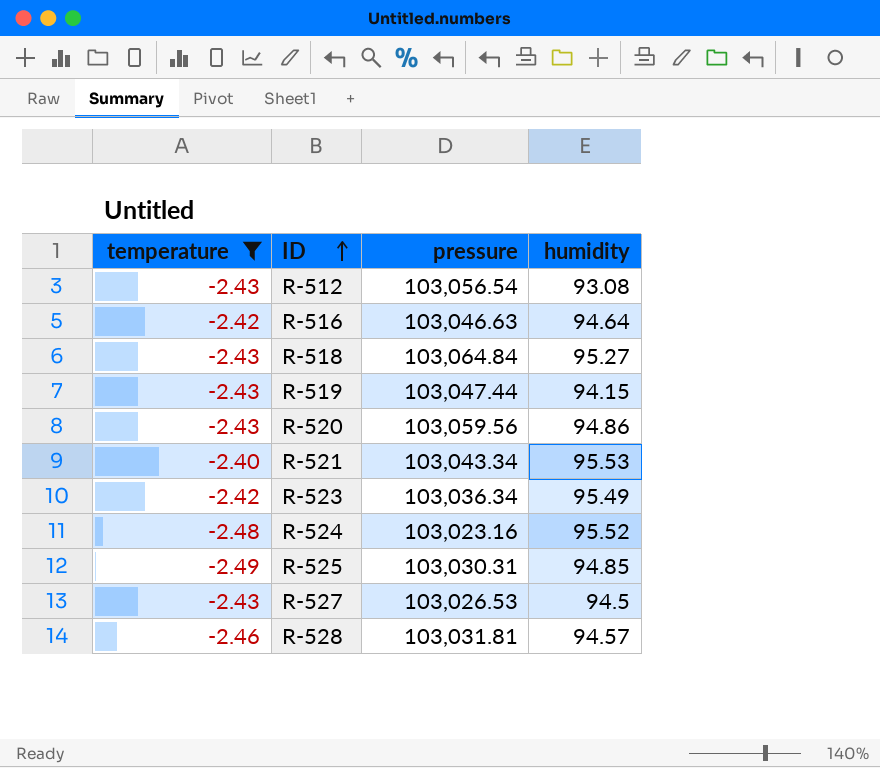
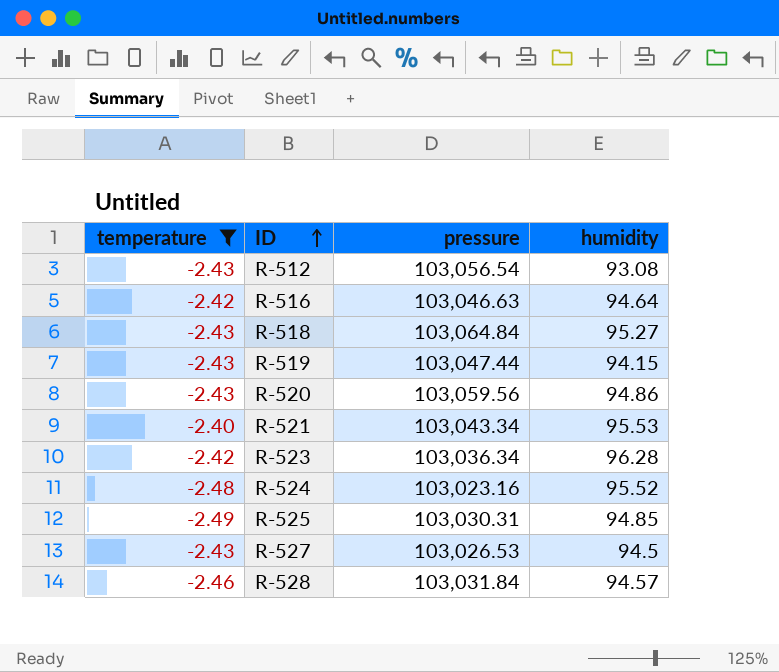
R-523 | humidity: 95.49 -> 96.28
R-528 | pressure: 103,031.81 -> 103,031.84

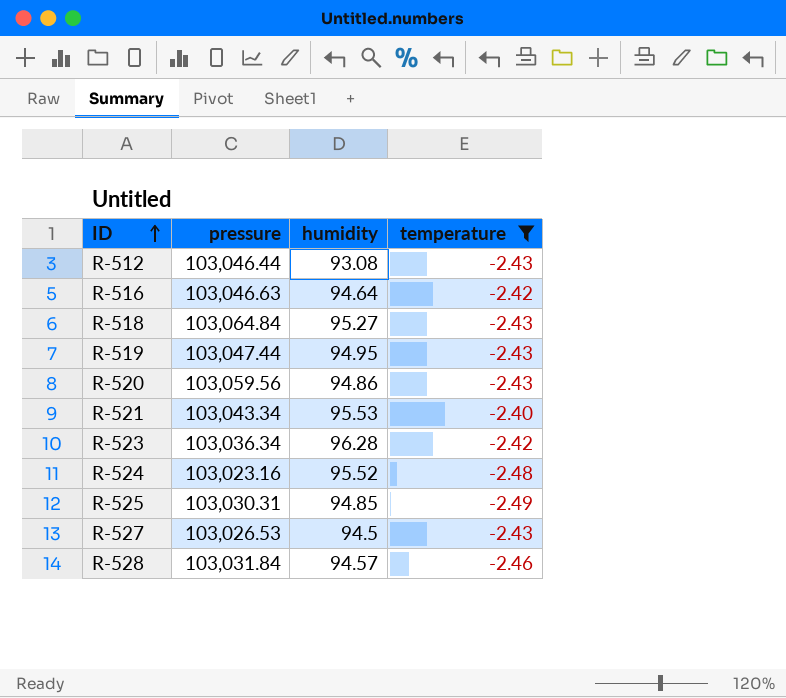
column temperature | position: 1 -> 4
R-512 | pressure: 103,056.54 -> 103,046.44
R-519 | humidity: 94.15 -> 94.95

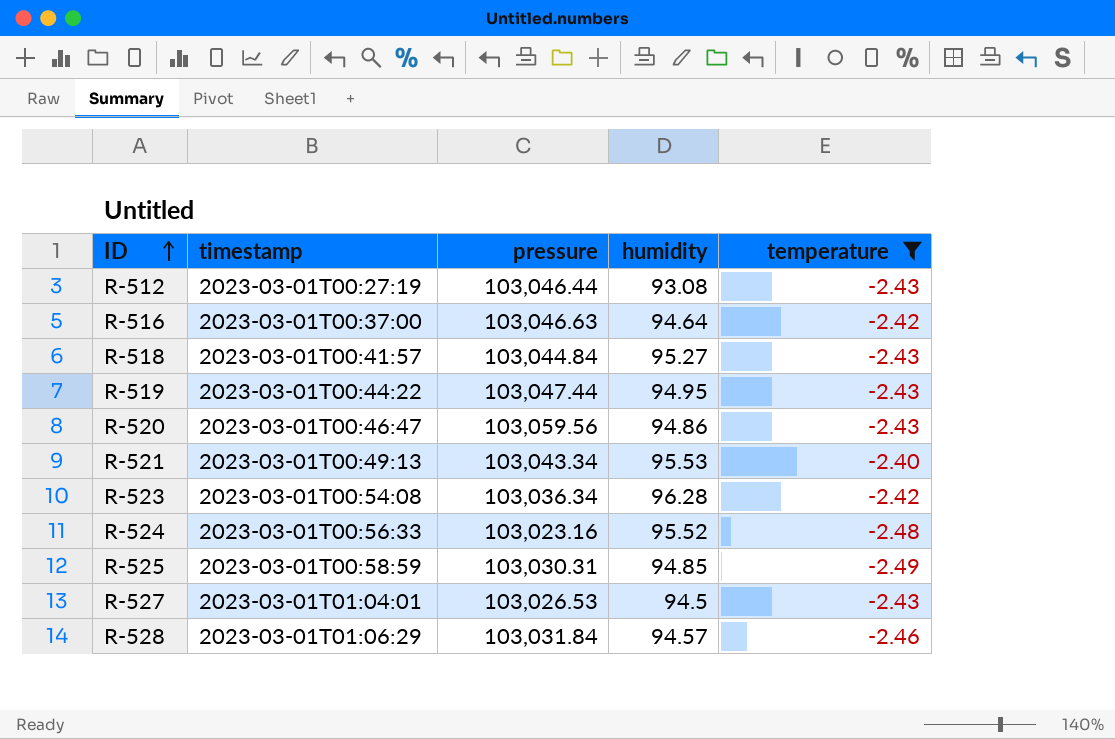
column timestamp | position: none -> 2
R-518 | pressure: 103,064.84 -> 103,044.84

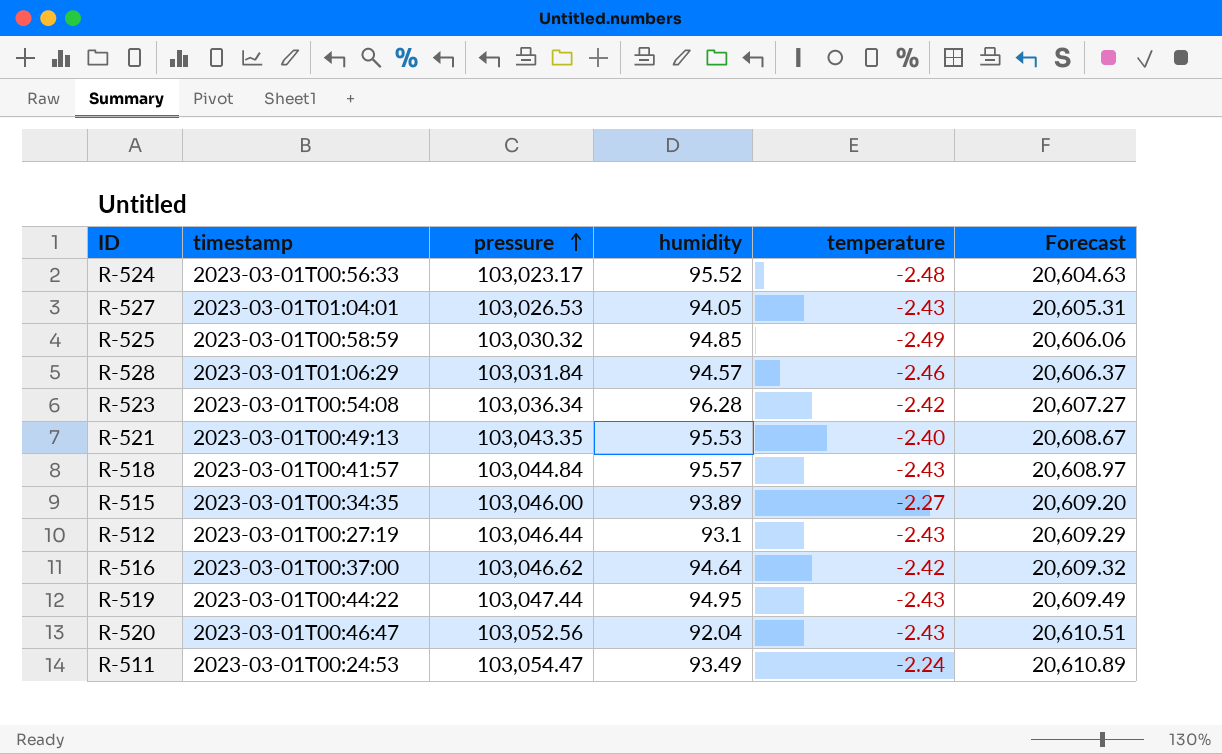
filter: temperature <= -2.40 -> none
row order: ID ascending -> pressure ascending
column Forecast | formula: none -> [pressure] * 0.2
R-524 | pressure: 103,023.16 -> 103,023.17
R-527 | humidity: 94.5 -> 94.05
R-525 | pressure: 103,030.31 -> 103,030.32
R-521 | pressure: 103,043.34 -> 103,043.35
R-518 | humidity: 95.27 -> 95.57
R-512 | humidity: 93.08 -> 93.1
R-516 | pressure: 103,046.63 -> 103,046.62
R-520 | pressure: 103,059.56 -> 103,052.56
R-520 | humidity: 94.86 -> 92.04

